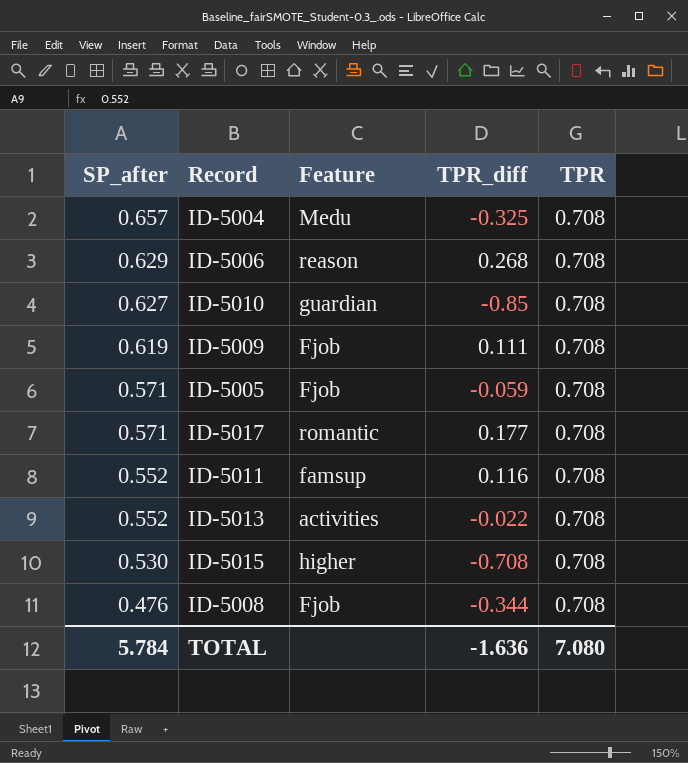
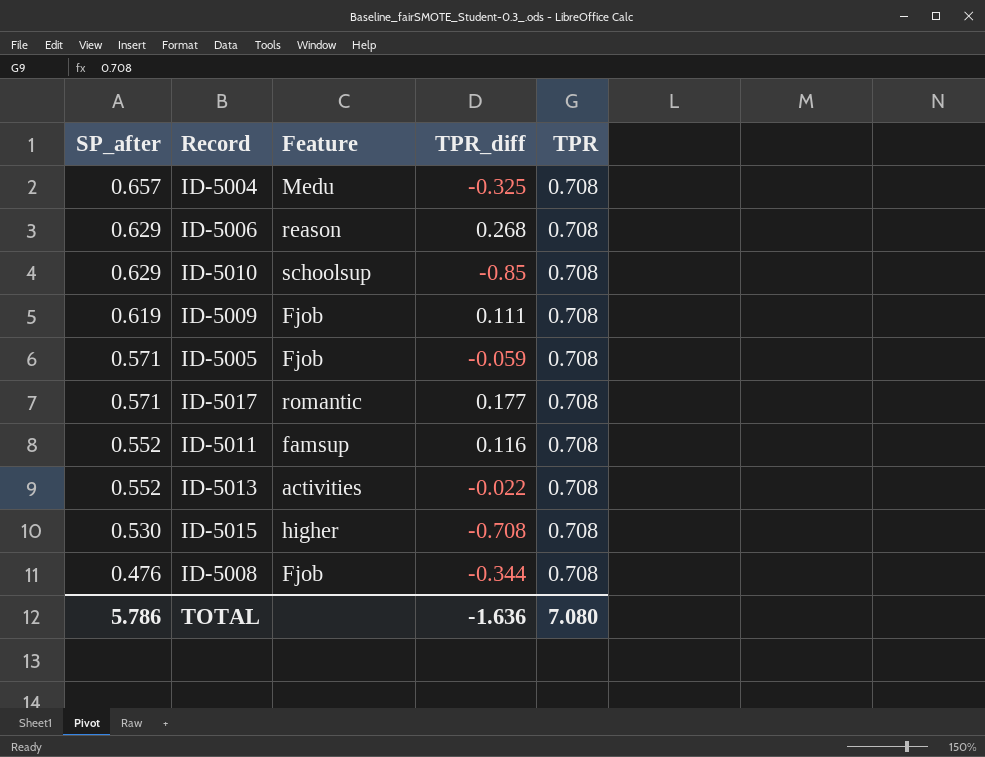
ID-5010 | SP_after: 0.627 -> 0.629
ID-5010 | Feature: guardian -> schoolsup
TOTAL | SP_after: 5.784 -> 5.786

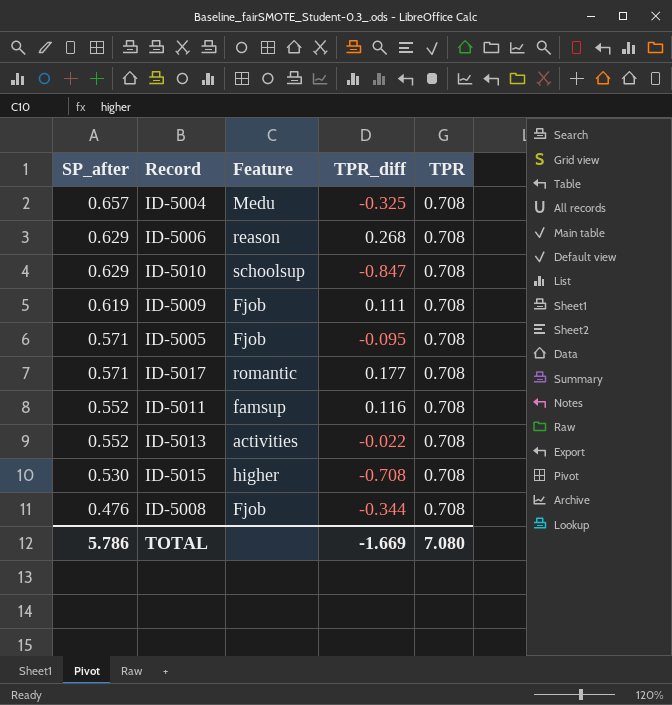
ID-5010 | TPR_diff: -0.85 -> -0.847
ID-5005 | TPR_diff: -0.059 -> -0.095
TOTAL | TPR_diff: -1.636 -> -1.669

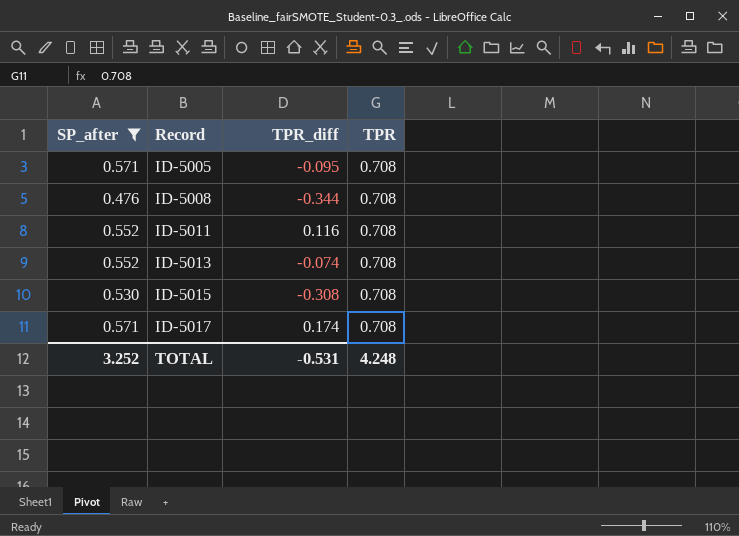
filter: none -> SP_after <= 0.571
row order: SP_after descending -> Record ascending
column Feature | position: 3 -> none
ID-5013 | TPR_diff: -0.022 -> -0.074
ID-5015 | TPR_diff: -0.708 -> -0.308
ID-5017 | TPR_diff: 0.177 -> 0.174
TOTAL | SP_after: 5.786 -> 3.252
TOTAL | TPR_diff: -1.669 -> -0.531
TOTAL | TPR: 7.080 -> 4.248

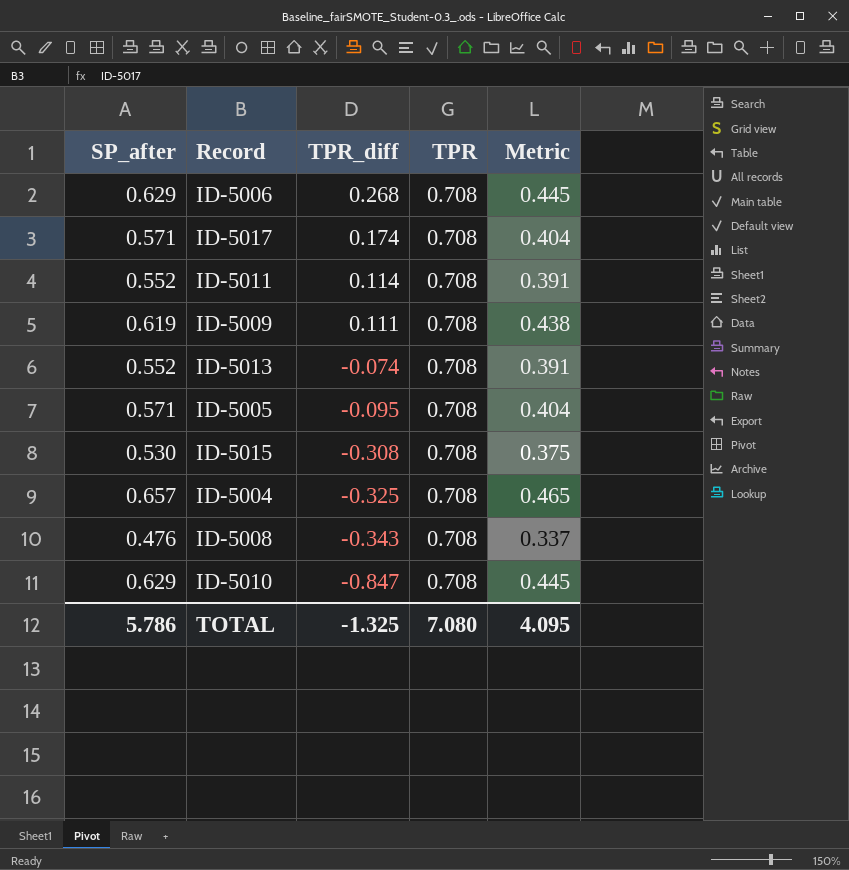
filter: SP_after <= 0.571 -> none
row order: Record ascending -> TPR_diff descending
column Metric | formula: none -> [SP_after] * [TPR]
ID-5011 | TPR_diff: 0.116 -> 0.114
ID-5008 | TPR_diff: -0.344 -> -0.343
TOTAL | SP_after: 3.252 -> 5.786
TOTAL | TPR_diff: -0.531 -> -1.325
TOTAL | TPR: 4.248 -> 7.080

